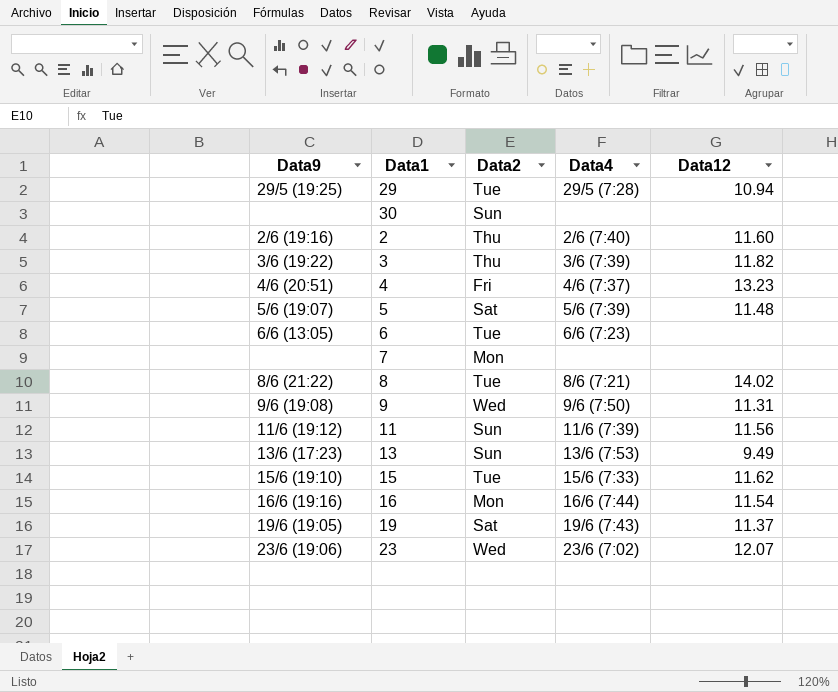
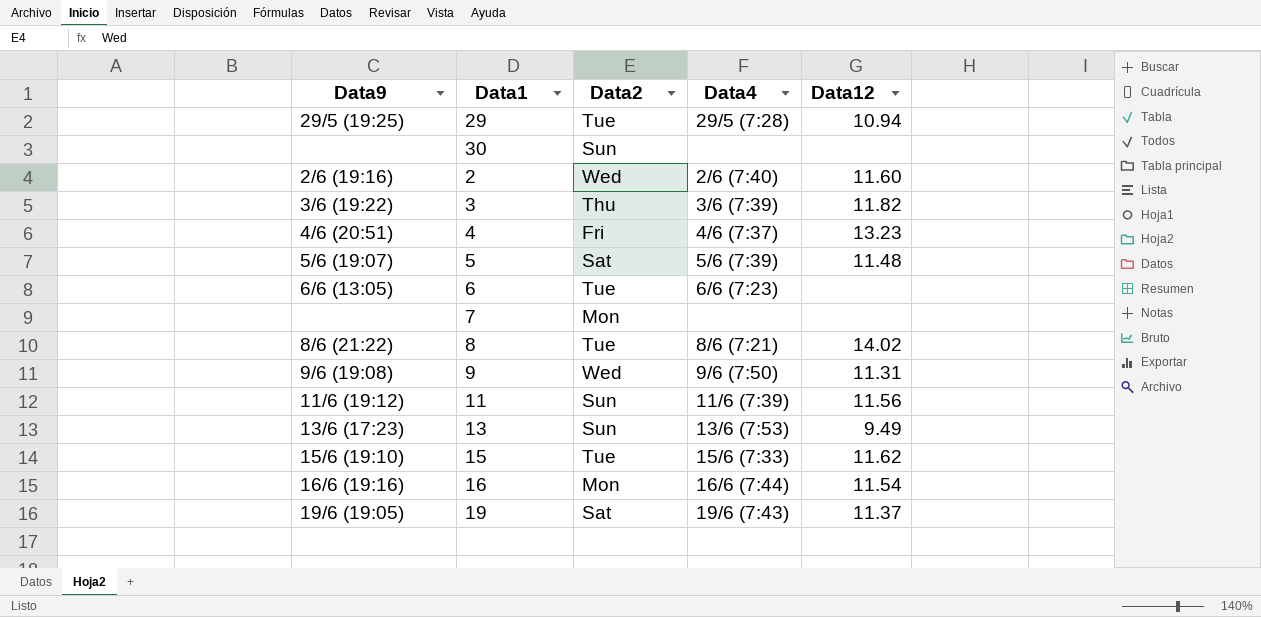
row 23: 23/6 (19:06) | Wed | 23/6 (7:02) | 12.07 -> none
2 | Data2: Thu -> Wed

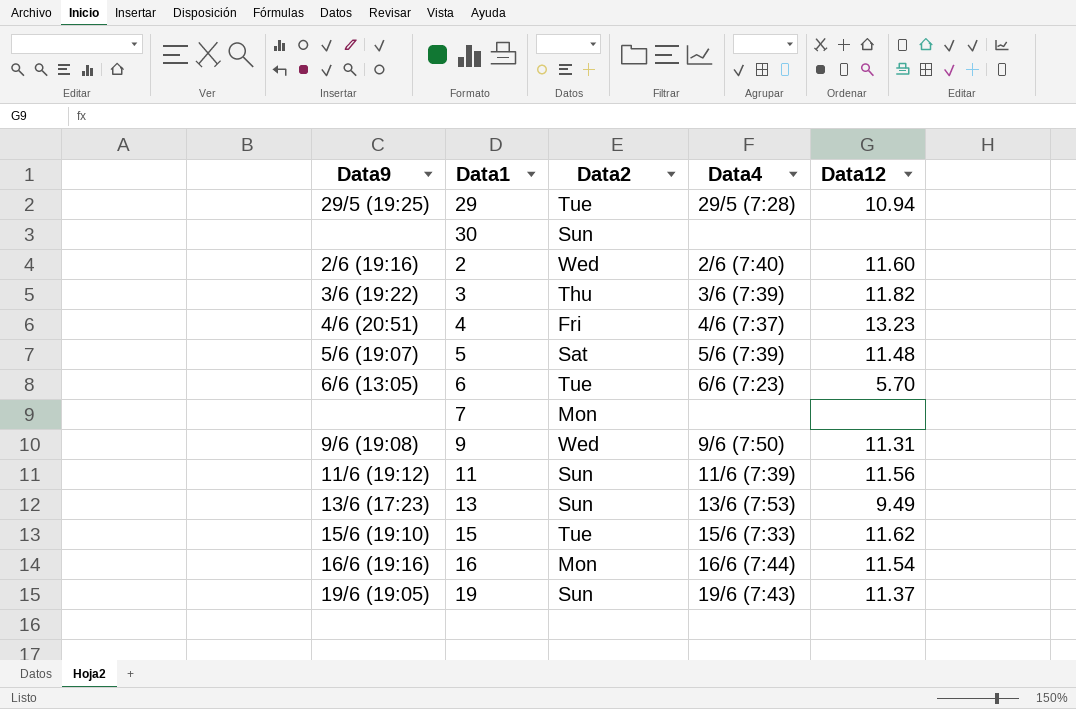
row 8: 8/6 (21:22) | Tue | 8/6 (7:21) | 14.02 -> none
6 | Data12: none -> 5.70
19 | Data2: Sat -> Sun

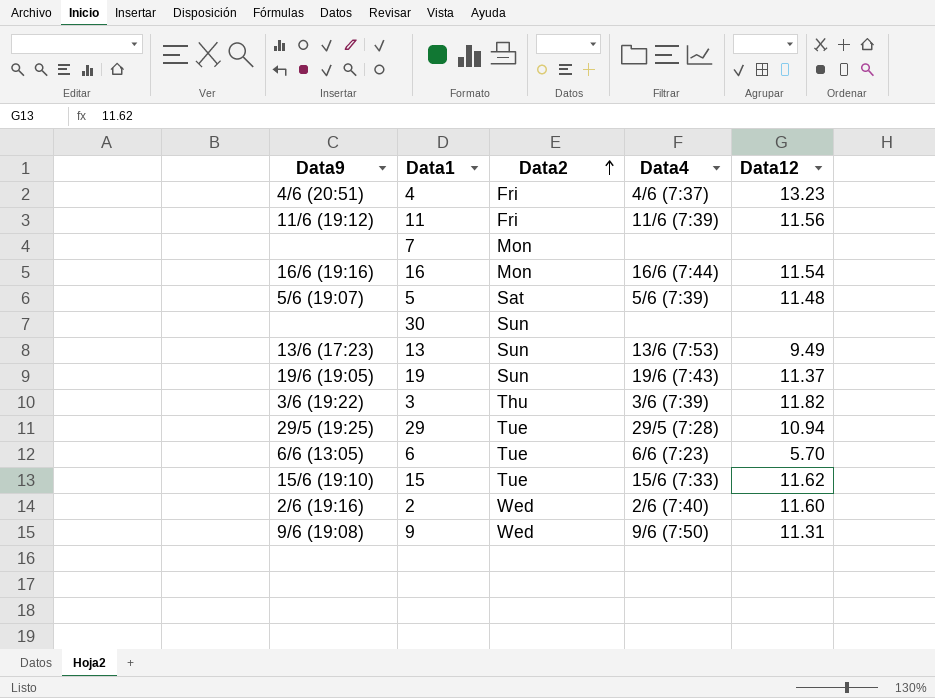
row order: none -> Data2 ascending
11 | Data2: Sun -> Fri

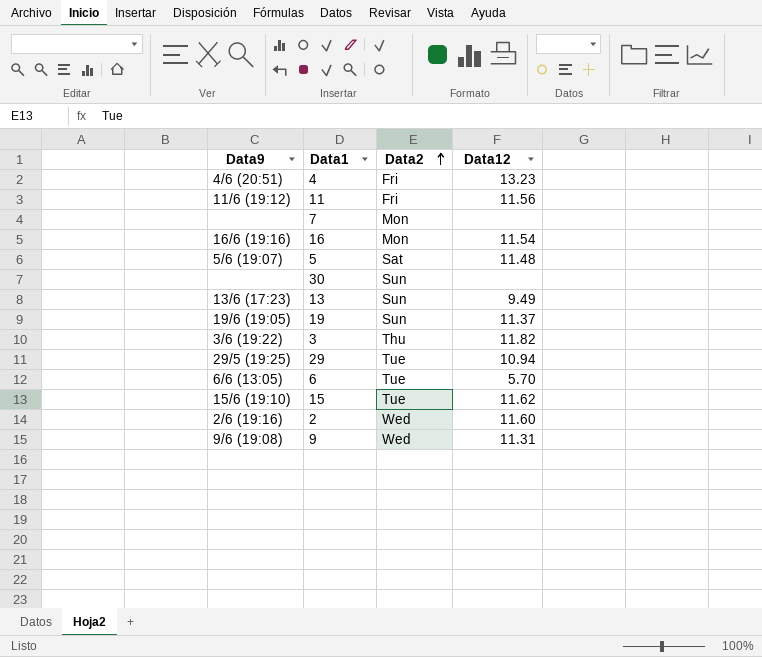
column Data4 | position: 4 -> none

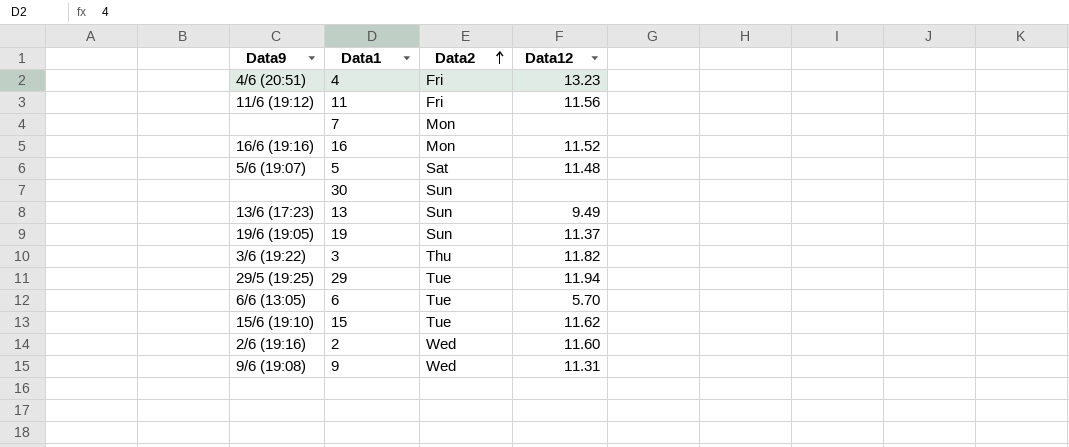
16 | Data12: 11.54 -> 11.52
29 | Data12: 10.94 -> 11.94

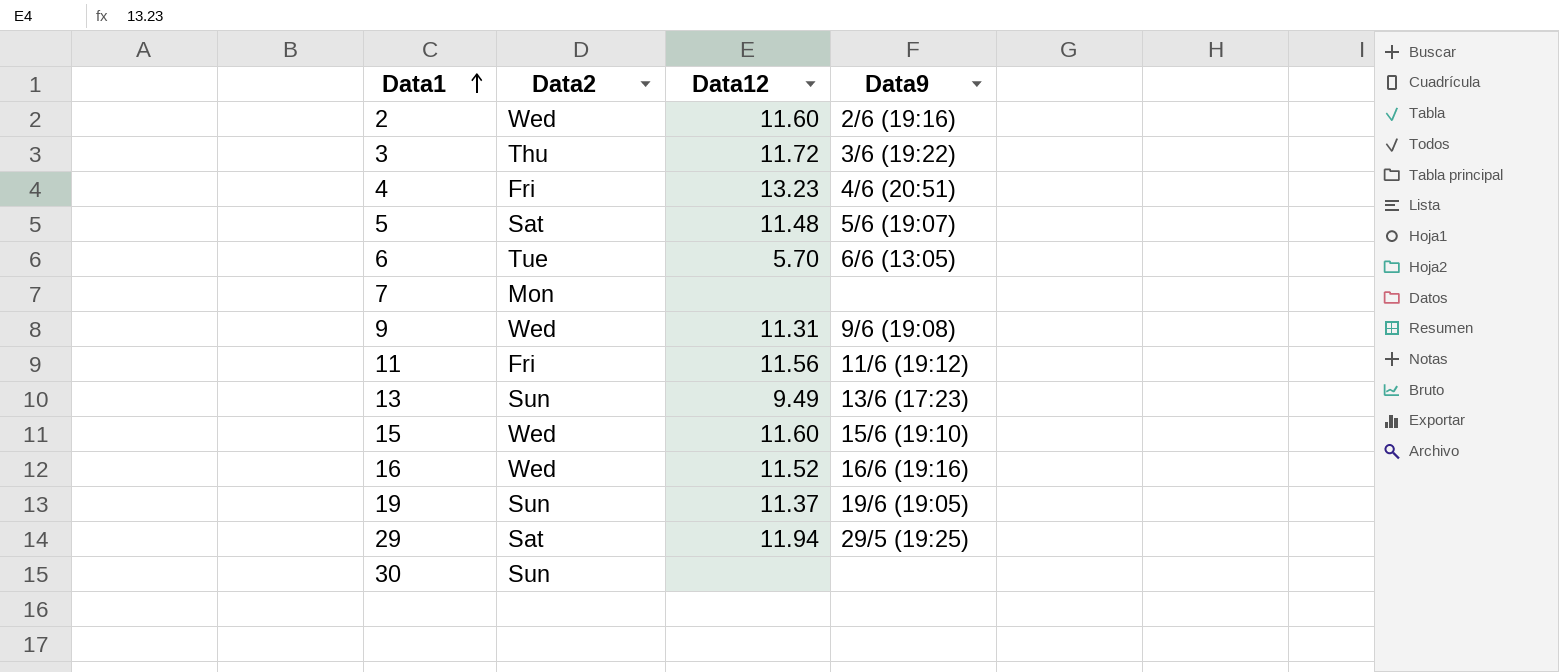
row order: Data2 ascending -> Data1 ascending
column Data9 | position: 1 -> 4
3 | Data12: 11.82 -> 11.72
15 | Data2: Tue -> Wed
15 | Data12: 11.62 -> 11.60
16 | Data2: Mon -> Wed
29 | Data2: Tue -> Sat

